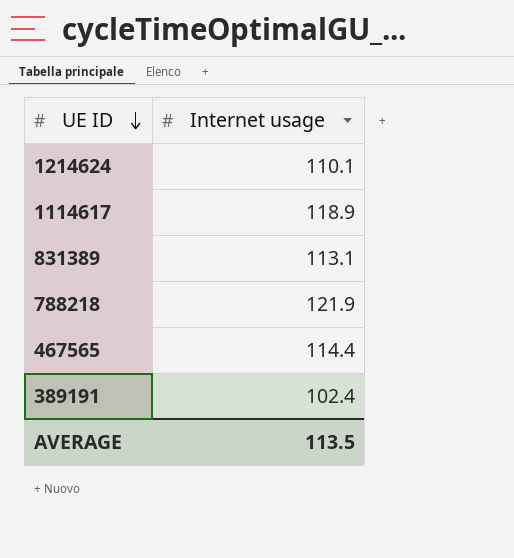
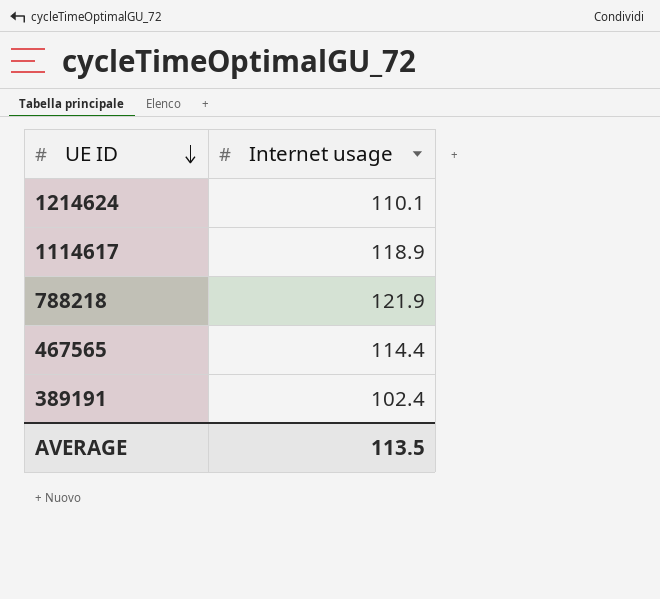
row 831389: 113.1 -> none

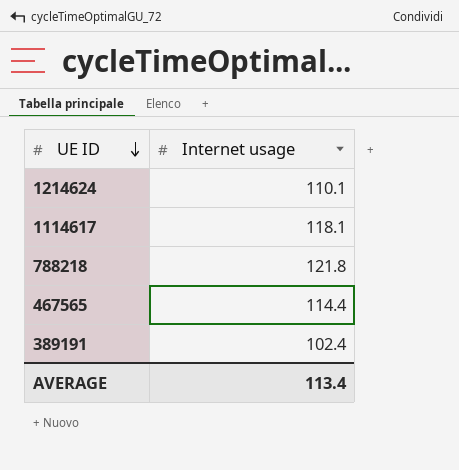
1114617 | Internet usage: 118.9 -> 118.1
788218 | Internet usage: 121.9 -> 121.8
AVERAGE | Internet usage: 113.5 -> 113.4

